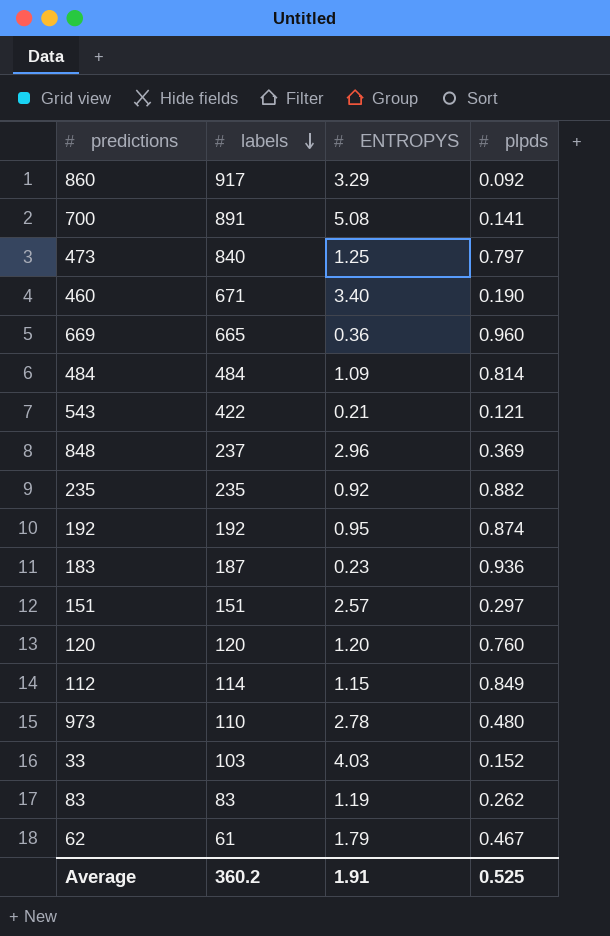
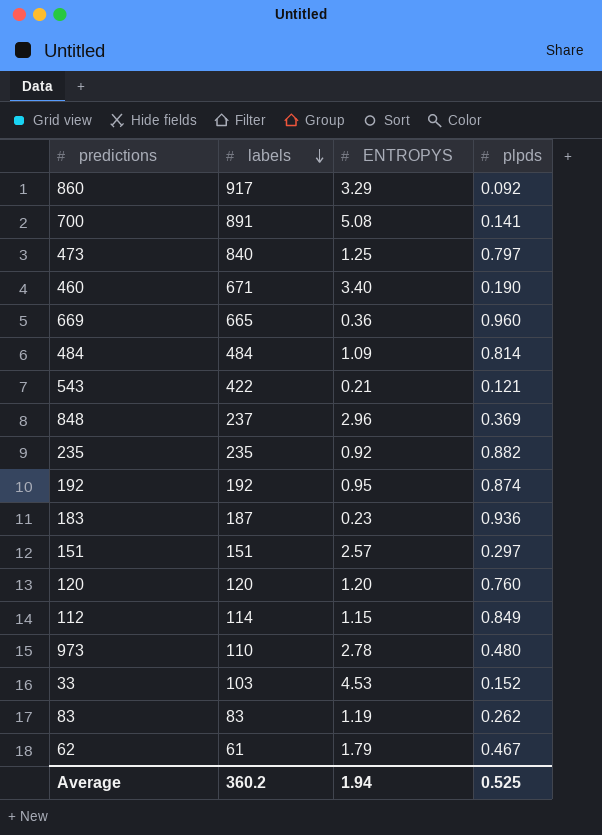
33 | ENTROPYS: 4.03 -> 4.53
Average | ENTROPYS: 1.91 -> 1.94

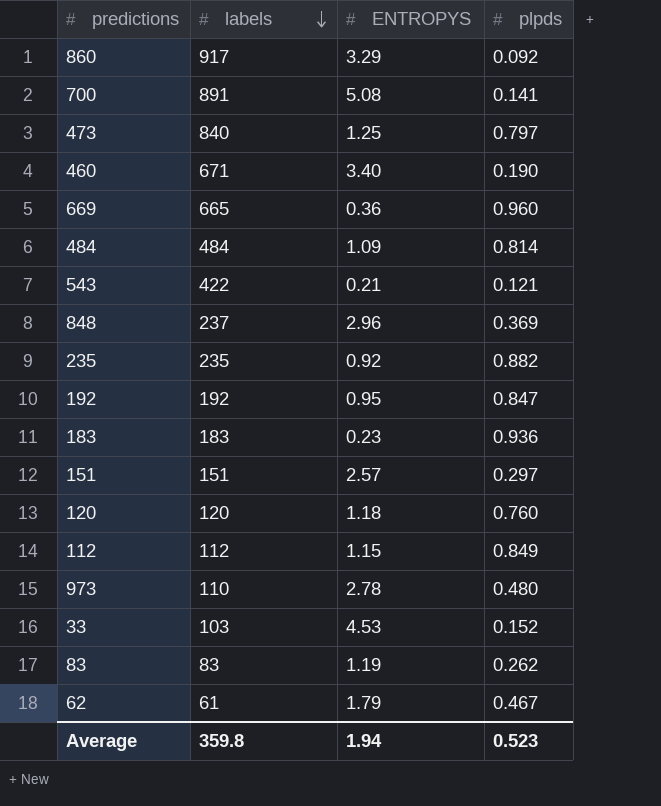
192 | plpds: 0.874 -> 0.847
183 | labels: 187 -> 183
120 | ENTROPYS: 1.20 -> 1.18
112 | labels: 114 -> 112
Average | labels: 360.2 -> 359.8
Average | plpds: 0.525 -> 0.523

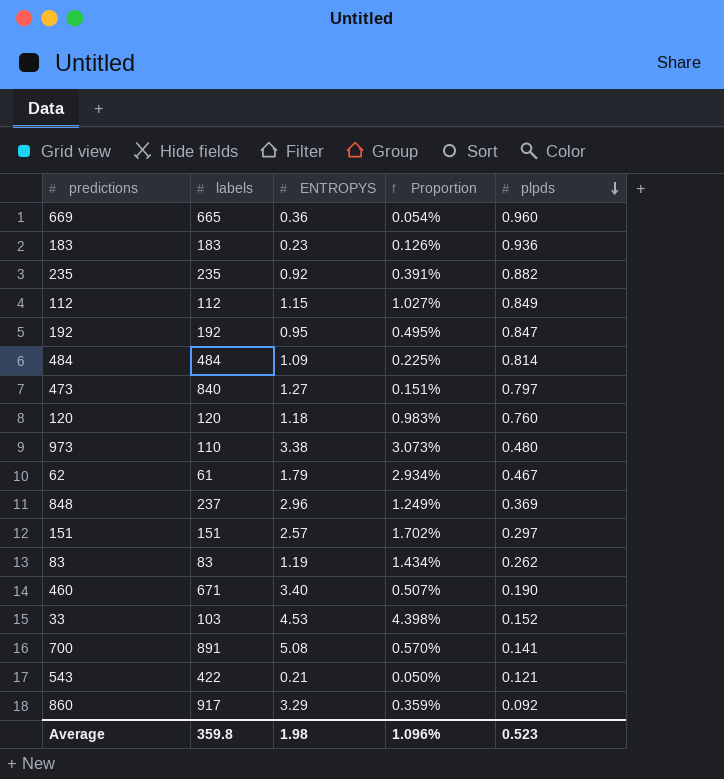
row order: labels descending -> plpds descending
column Proportion | formula: none -> [ENTROPYS] / [labels]
473 | ENTROPYS: 1.25 -> 1.27
973 | ENTROPYS: 2.78 -> 3.38
Average | ENTROPYS: 1.94 -> 1.98

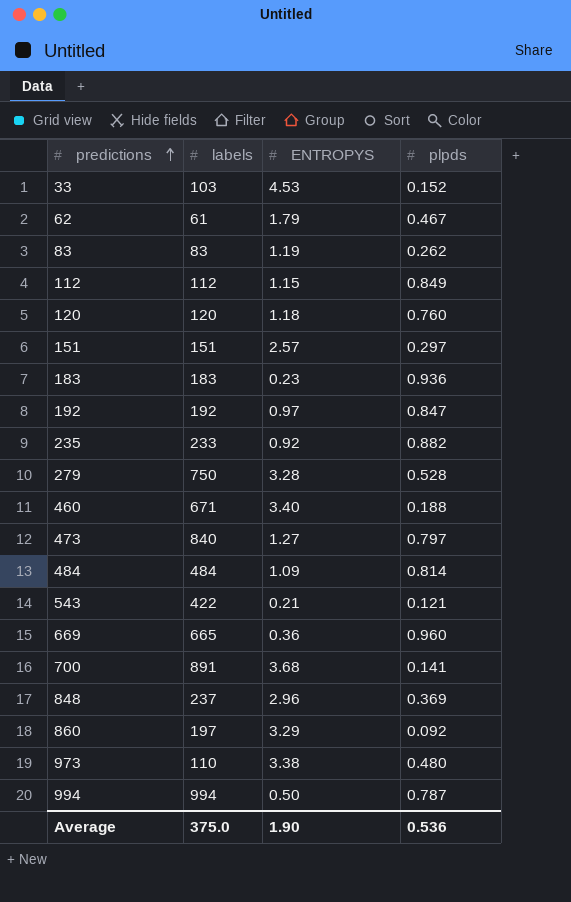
row order: plpds descending -> predictions ascending
column Proportion | formula: [ENTROPYS] / [labels] -> none
192 | ENTROPYS: 0.95 -> 0.97
235 | labels: 235 -> 233
row 279: none -> 750 | 3.28 | 0.528
460 | plpds: 0.190 -> 0.188
700 | ENTROPYS: 5.08 -> 3.68
860 | labels: 917 -> 197
row 994: none -> 994 | 0.50 | 0.787
Average | labels: 359.8 -> 375.0
Average | ENTROPYS: 1.98 -> 1.90
Average | plpds: 0.523 -> 0.536

